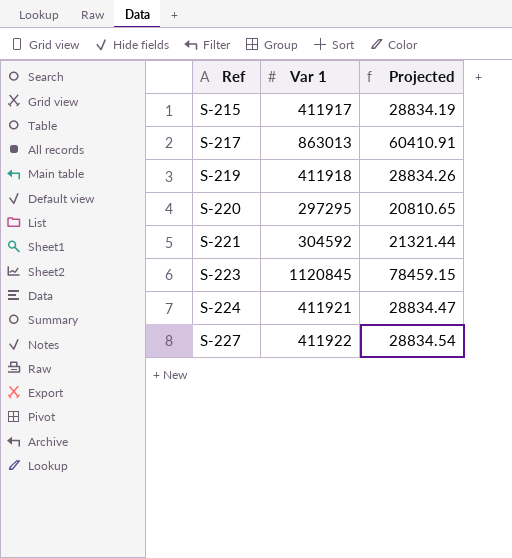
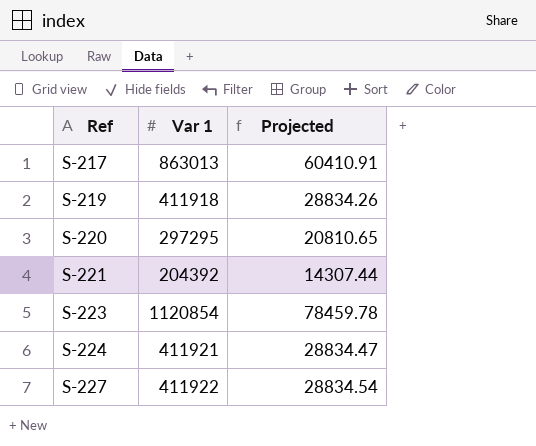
row S-215: 411917 | 28834.19 -> none
S-221 | Var 1: 304592 -> 204392
S-221 | Projected: 21321.44 -> 14307.44
S-223 | Var 1: 1120845 -> 1120854
S-223 | Projected: 78459.15 -> 78459.78

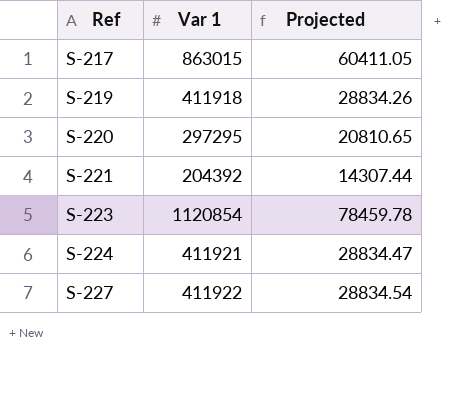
S-217 | Var 1: 863013 -> 863015
S-217 | Projected: 60410.91 -> 60411.05

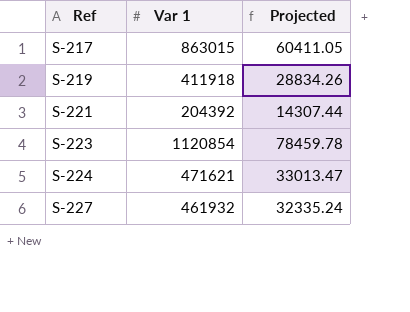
row S-220: 297295 | 20810.65 -> none
S-224 | Var 1: 411921 -> 471621
S-224 | Projected: 28834.47 -> 33013.47
S-227 | Var 1: 411922 -> 461932
S-227 | Projected: 28834.54 -> 32335.24

